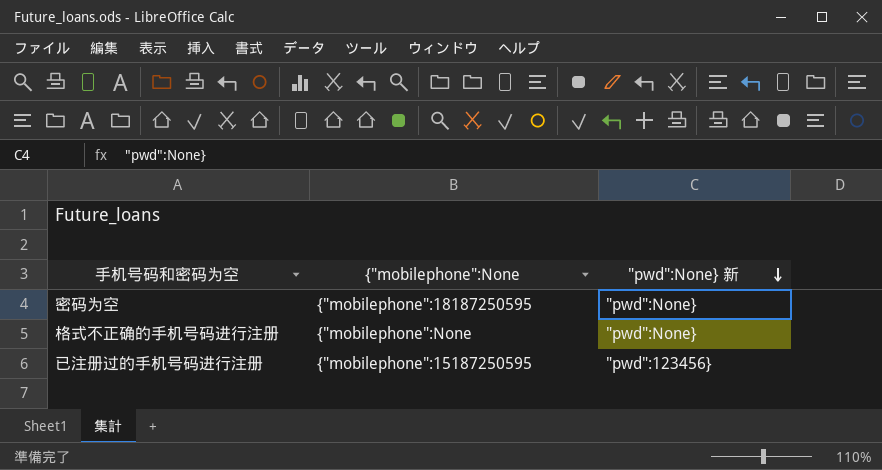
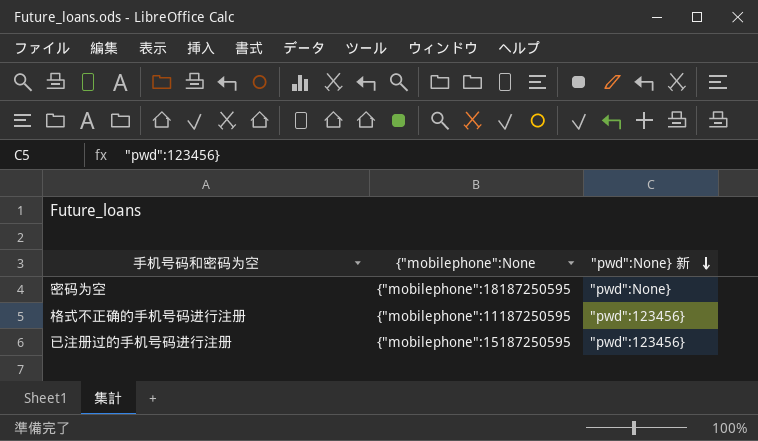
格式不正确的手机号码进行注册 | {"mobilephone":None: {"mobilephone":None -> {"mobilephone":11187250595
格式不正确的手机号码进行注册 | "pwd":None} 新: "pwd":None} -> "pwd":123456}

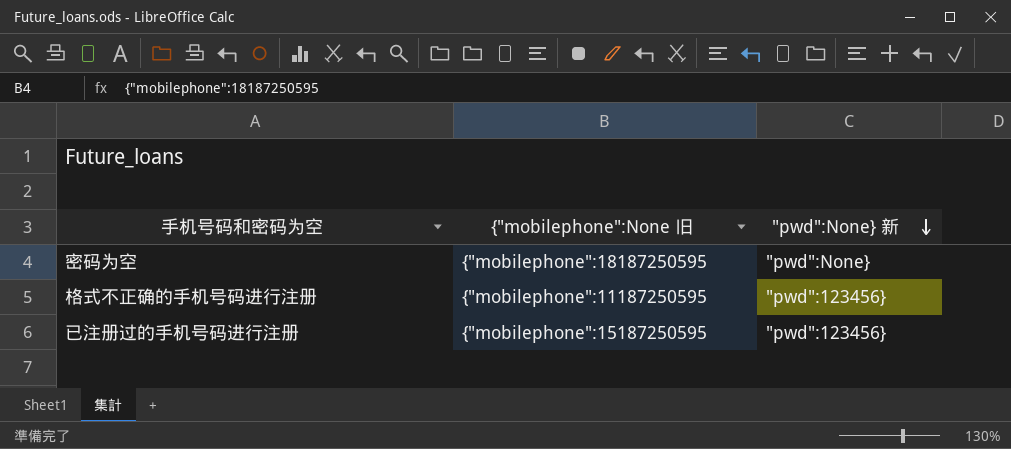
column name: {"mobilephone":None -> {"mobilephone":None 旧

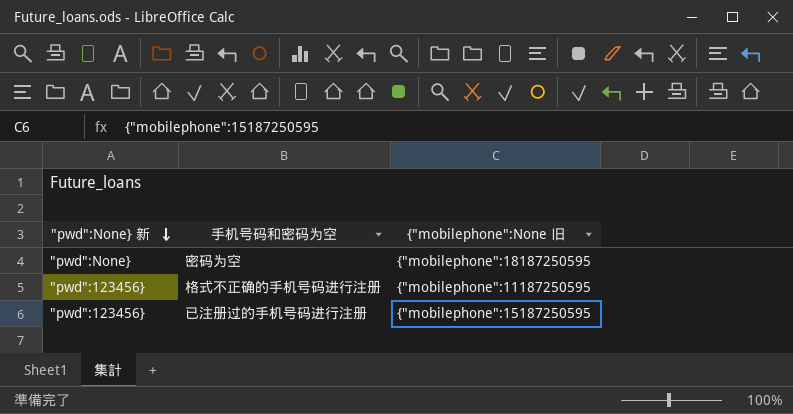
column "pwd":None} 新 | position: 3 -> 1

